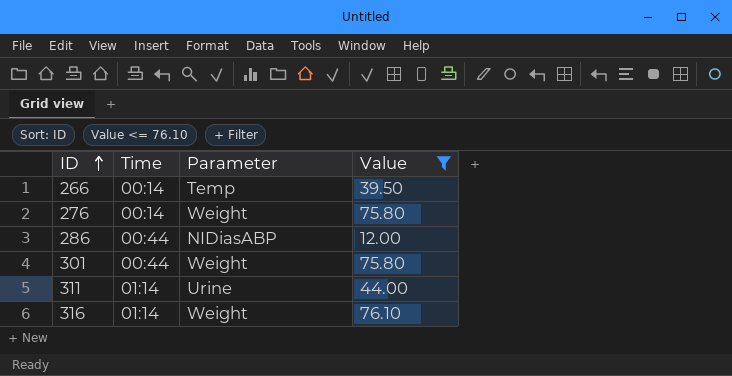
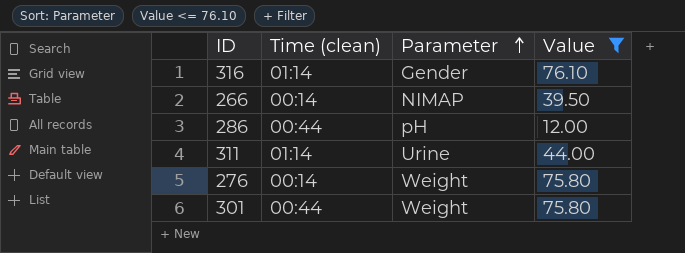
row order: ID ascending -> Parameter ascending
column name: Time -> Time (clean)
316 | Parameter: Weight -> Gender
266 | Parameter: Temp -> NIMAP
286 | Parameter: NIDiasABP -> pH

